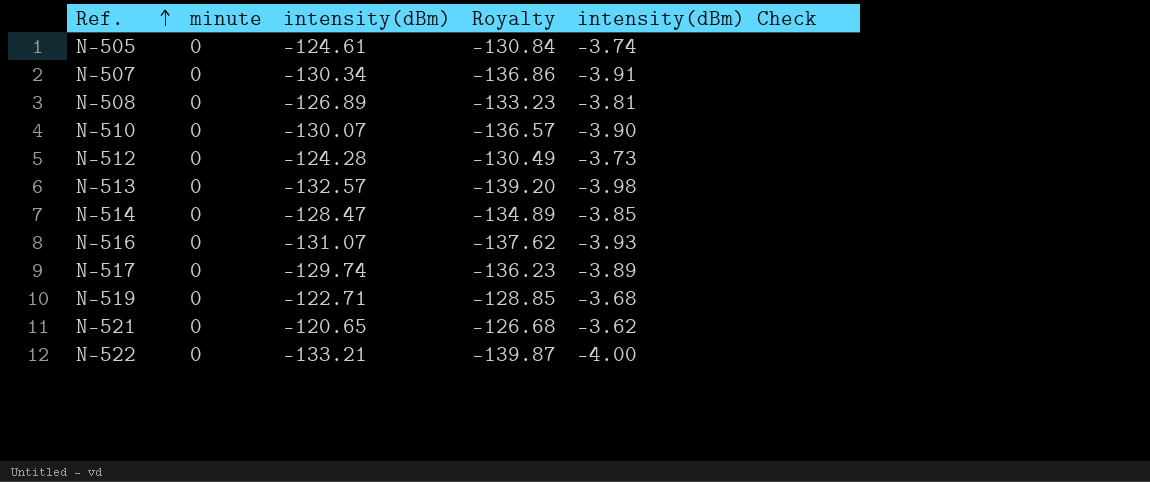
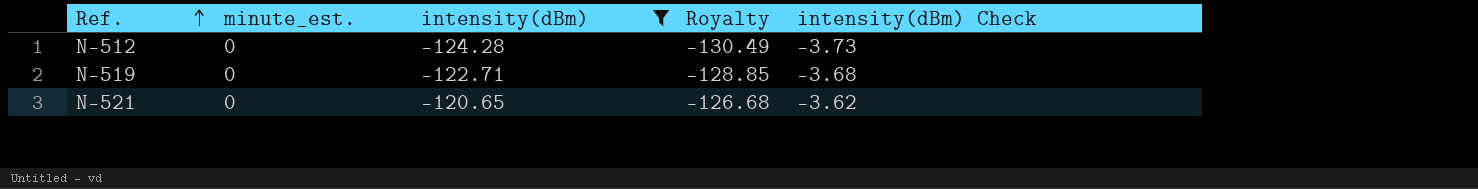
filter: none -> intensity(dBm) >= -124.28
column name: minute -> minute_est.

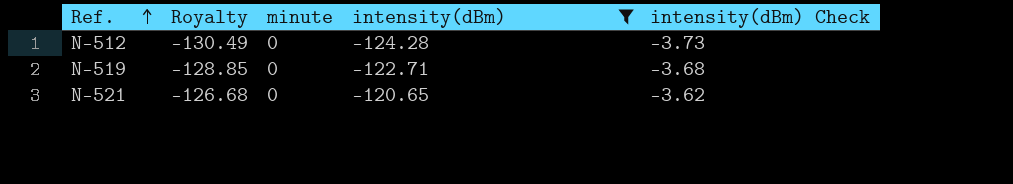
column Royalty | position: 4 -> 2
column name: minute_est. -> minute

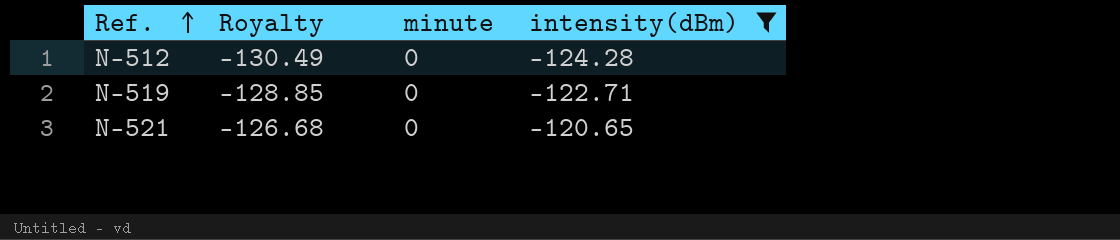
column intensity(dBm) Check | formula: [intensity(dBm)] * 0.03 -> none

